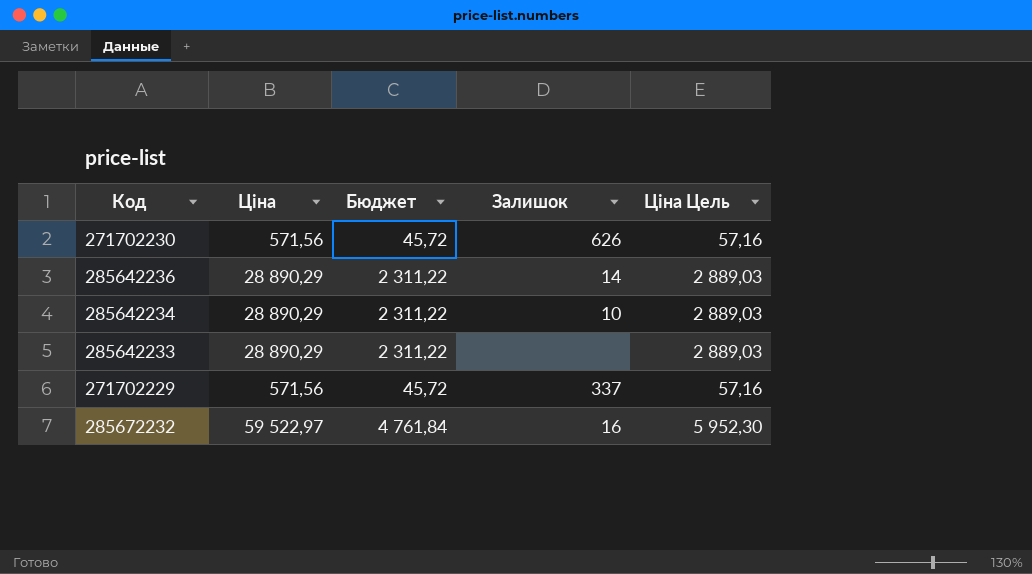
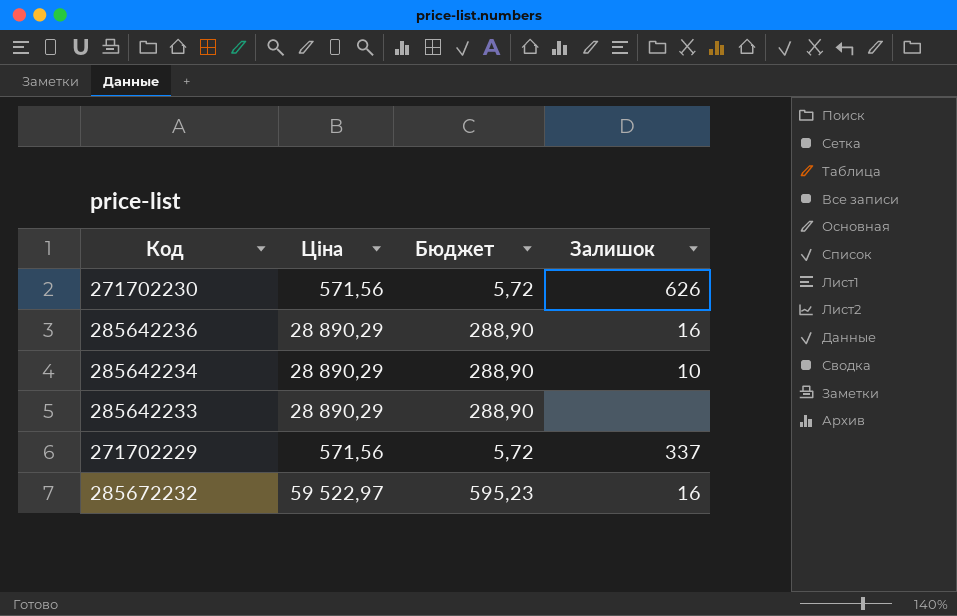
column Ціна Цель | formula: [Ціна] * 0,1 -> none
column Бюджет | formula: [Ціна] * 0,08 -> [Ціна] * 0,01
285642236 | Залишок: 14 -> 16

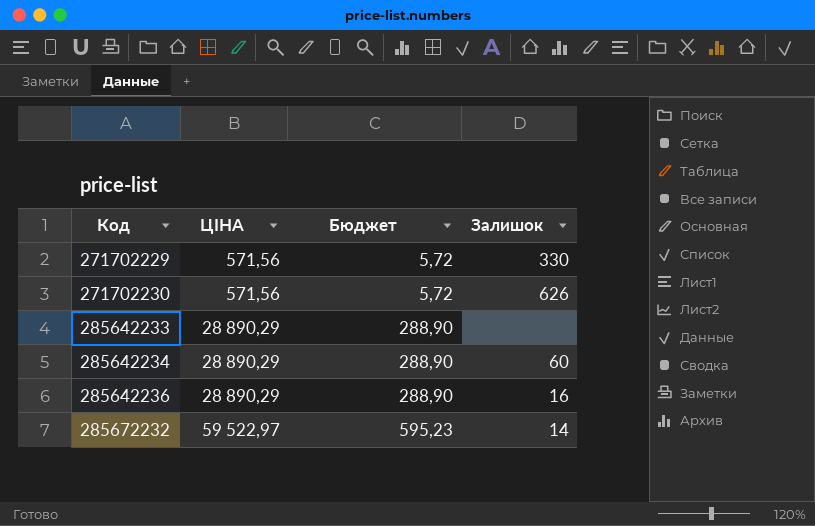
row order: none -> Код ascending
column name: Ціна -> ЦІНА
271702229 | Залишок: 337 -> 330
285642234 | Залишок: 10 -> 60
285672232 | Залишок: 16 -> 14

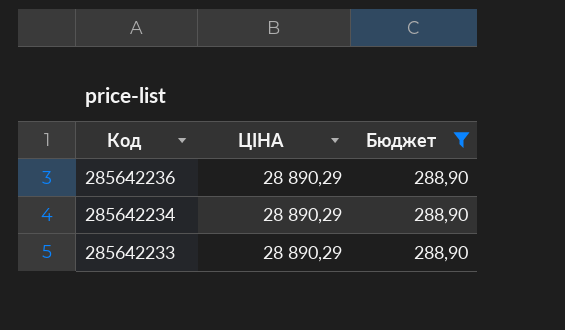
filter: none -> Бюджет = 288,90
row order: Код ascending -> Код descending
column Залишок | position: 4 -> none

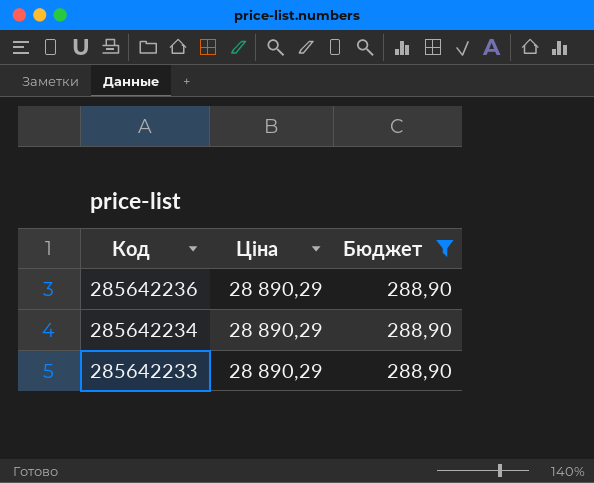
column name: ЦІНА -> Ціна

